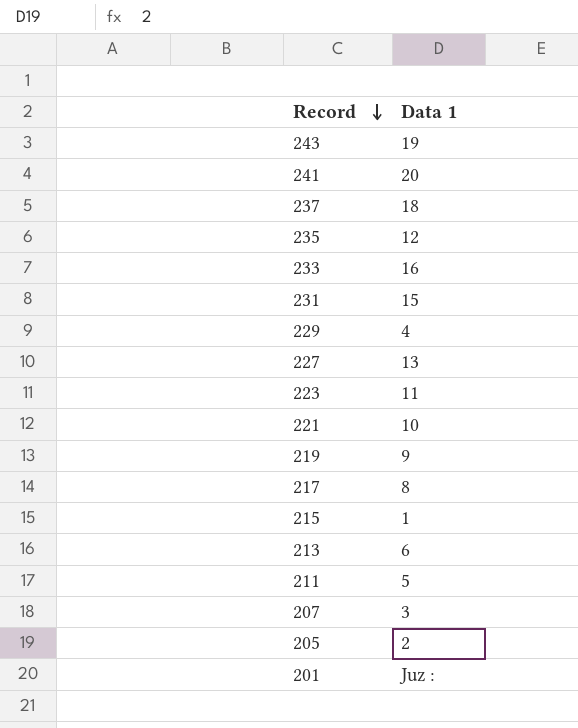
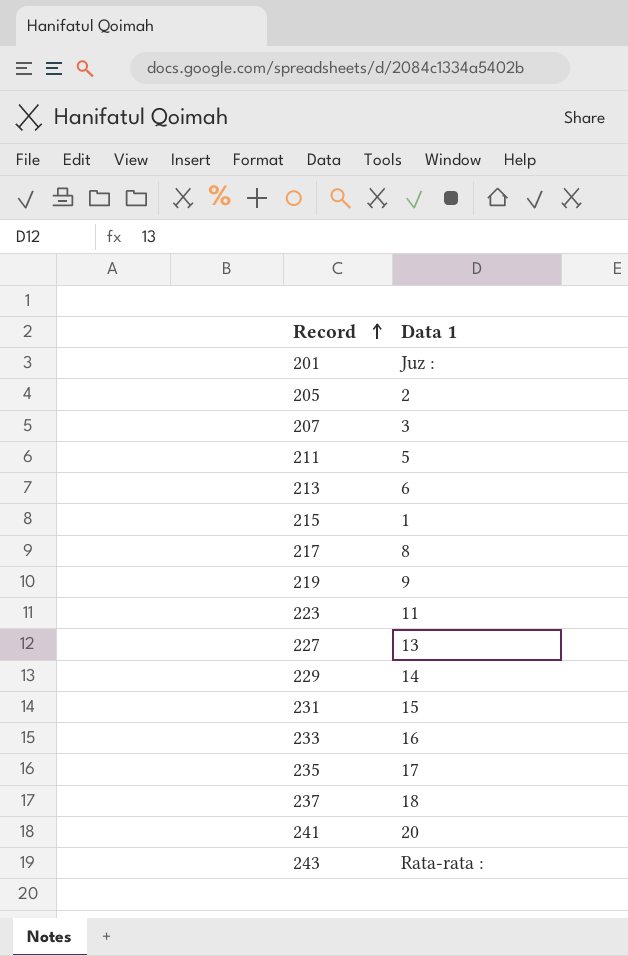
row order: Record descending -> Record ascending
row 221: 10 -> none
229 | Data 1: 4 -> 14
235 | Data 1: 12 -> 17
243 | Data 1: 19 -> Rata-rata :

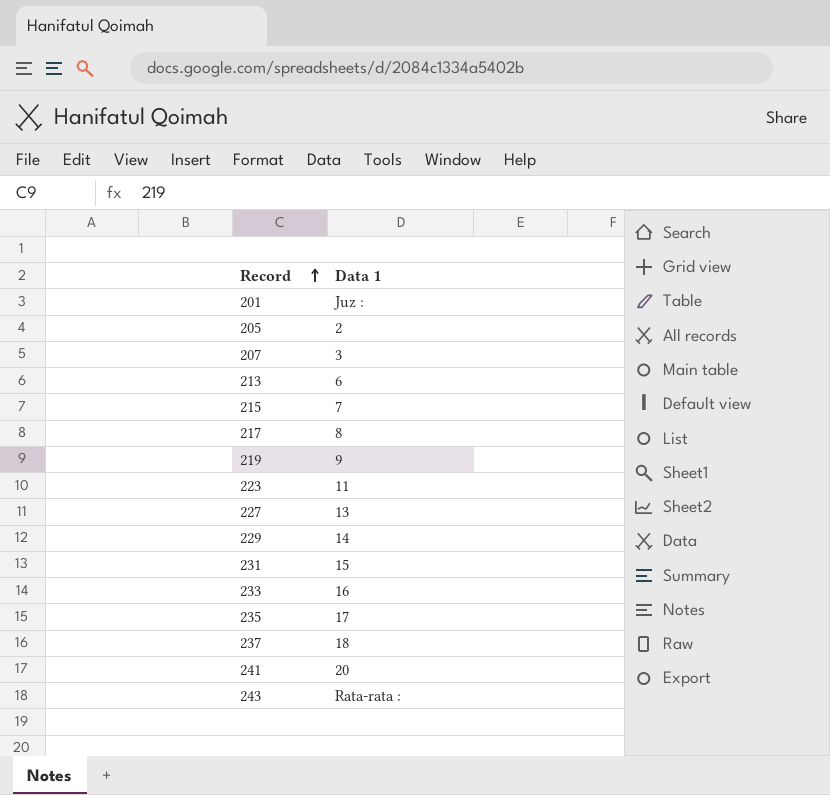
row 211: 5 -> none
215 | Data 1: 1 -> 7

